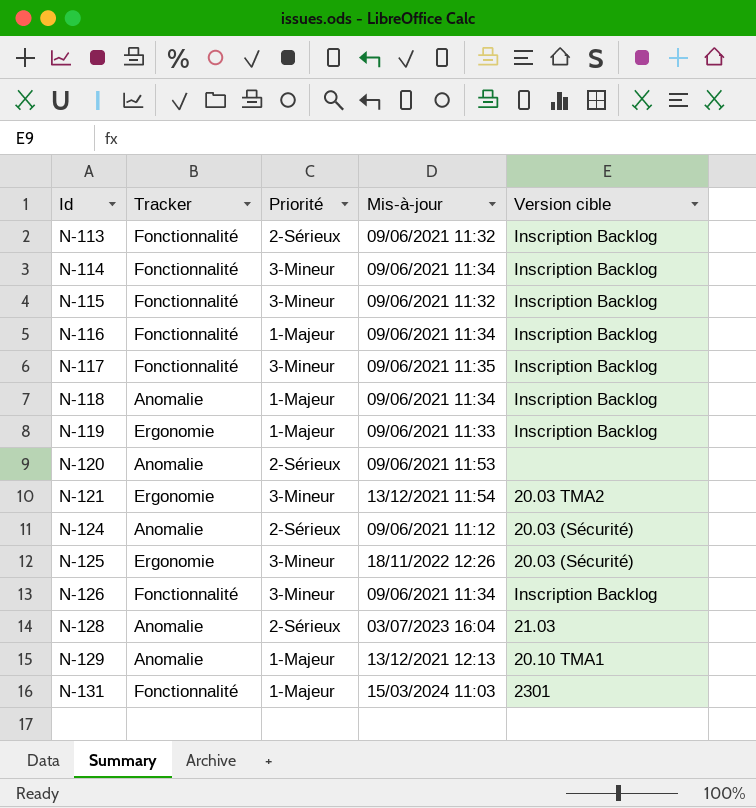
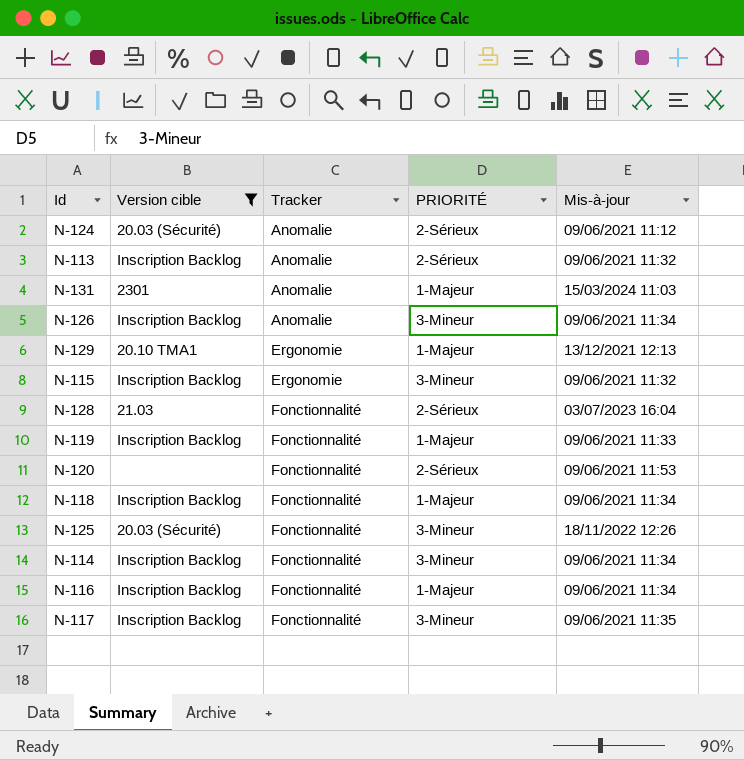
filter: none -> Version cible != 20.03 TMA2
row order: Id ascending -> Tracker ascending
column Version cible | position: 5 -> 2
column name: Priorité -> PRIORITÉ
N-113 | Tracker: Fonctionnalité -> Anomalie
N-131 | Tracker: Fonctionnalité -> Anomalie
N-126 | Tracker: Fonctionnalité -> Anomalie
N-129 | Tracker: Anomalie -> Ergonomie
N-115 | Tracker: Fonctionnalité -> Ergonomie
N-128 | Tracker: Anomalie -> Fonctionnalité
N-119 | Tracker: Ergonomie -> Fonctionnalité
N-120 | Tracker: Anomalie -> Fonctionnalité
N-118 | Tracker: Anomalie -> Fonctionnalité
N-125 | Tracker: Ergonomie -> Fonctionnalité

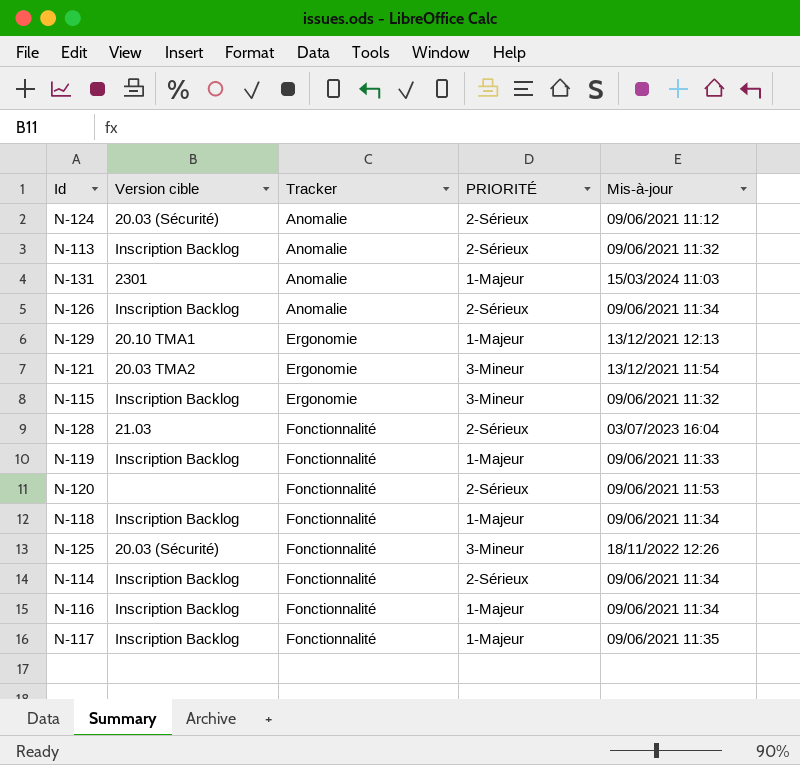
filter: Version cible != 20.03 TMA2 -> none
N-126 | PRIORITÉ: 3-Mineur -> 2-Sérieux
N-114 | PRIORITÉ: 3-Mineur -> 2-Sérieux
N-117 | PRIORITÉ: 3-Mineur -> 1-Majeur

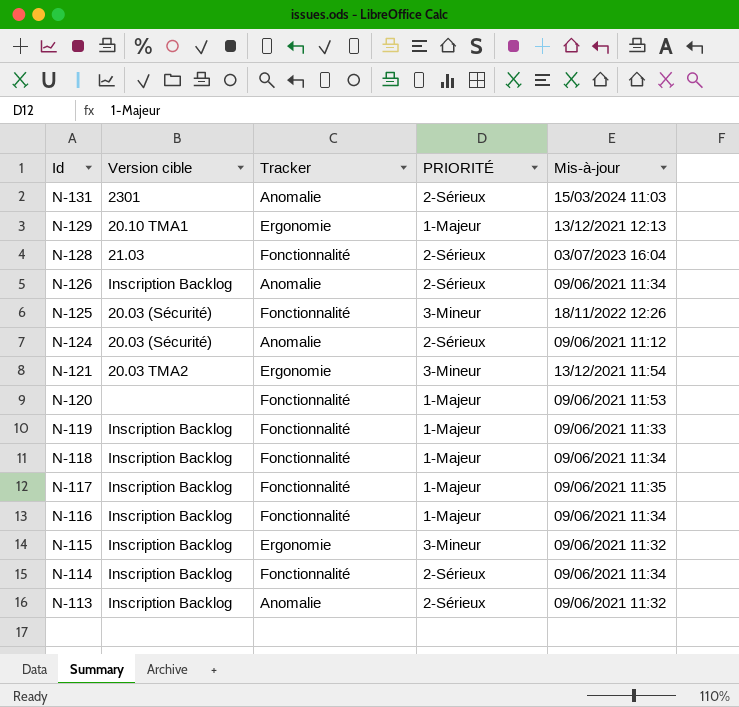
row order: Tracker ascending -> Id descending
N-131 | PRIORITÉ: 1-Majeur -> 2-Sérieux
N-120 | PRIORITÉ: 2-Sérieux -> 1-Majeur

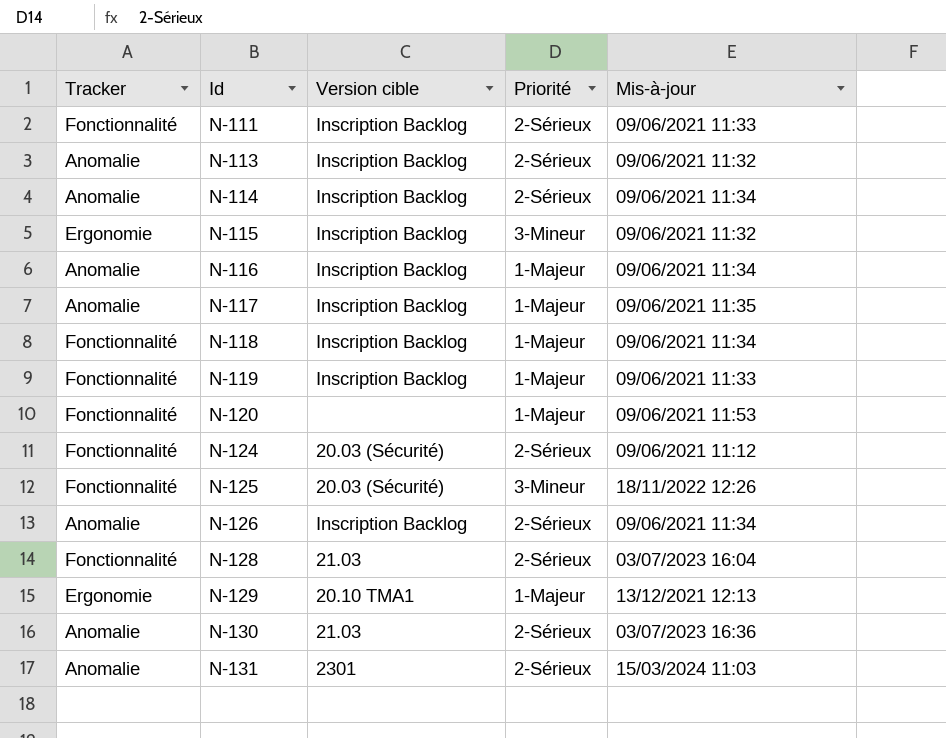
row order: Id descending -> Id ascending
column Tracker | position: 3 -> 1
column name: PRIORITÉ -> Priorité
row N-121: 20.03 TMA2 | Ergonomie | 3-Mineur | 13/12/2021 11:54 -> none
row N-111: none -> Fonctionnalité | Inscription Backlog | 2-Sérieux | 09/06/2021 11:33
N-114 | Tracker: Fonctionnalité -> Anomalie
N-116 | Tracker: Fonctionnalité -> Anomalie
N-117 | Tracker: Fonctionnalité -> Anomalie
N-124 | Tracker: Anomalie -> Fonctionnalité
row N-130: none -> Anomalie | 21.03 | 2-Sérieux | 03/07/2023 16:36

